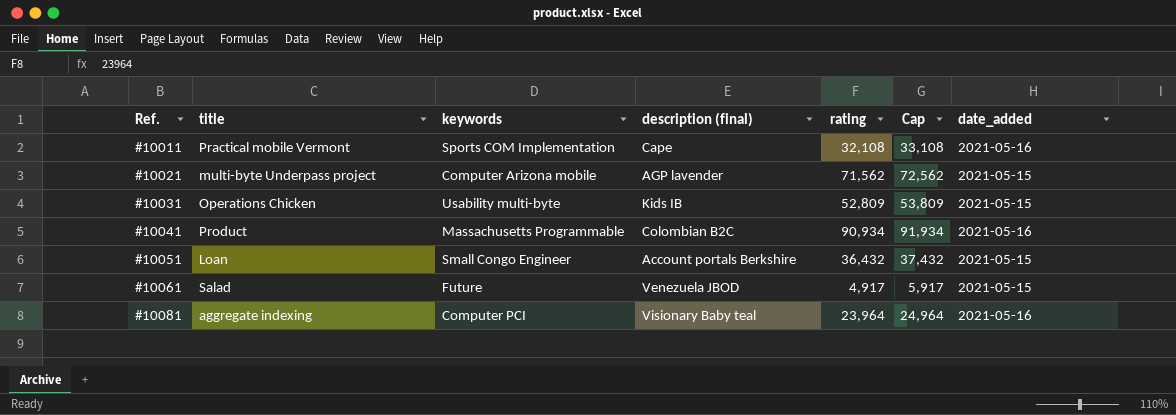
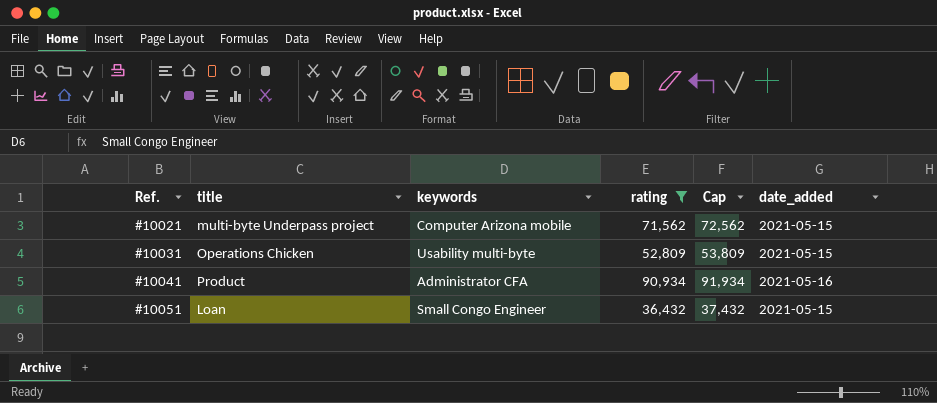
filter: none -> rating >= 36,432
column description (final) | position: 4 -> none
#10041 | keywords: Massachusetts Programmable -> Administrator CFA

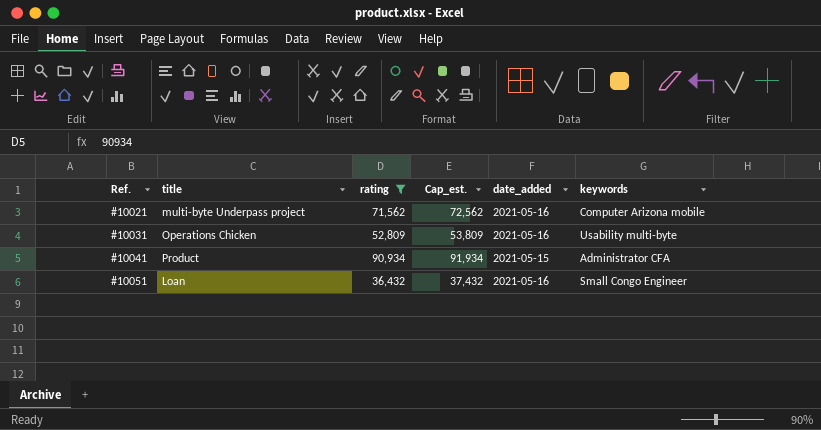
column name: Cap -> Cap_est.
column keywords | position: 3 -> 6
#10021 | date_added: 2021-05-15 -> 2021-05-16
#10031 | date_added: 2021-05-15 -> 2021-05-16
#10041 | date_added: 2021-05-16 -> 2021-05-15
#10051 | date_added: 2021-05-15 -> 2021-05-16

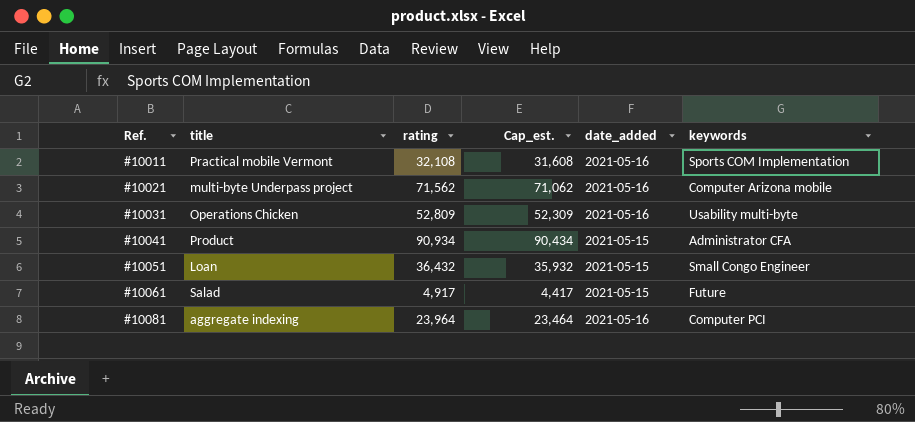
filter: rating >= 36,432 -> none
column Cap_est. | formula: [rating] + 1000 -> [rating] - 500
#10051 | date_added: 2021-05-16 -> 2021-05-15

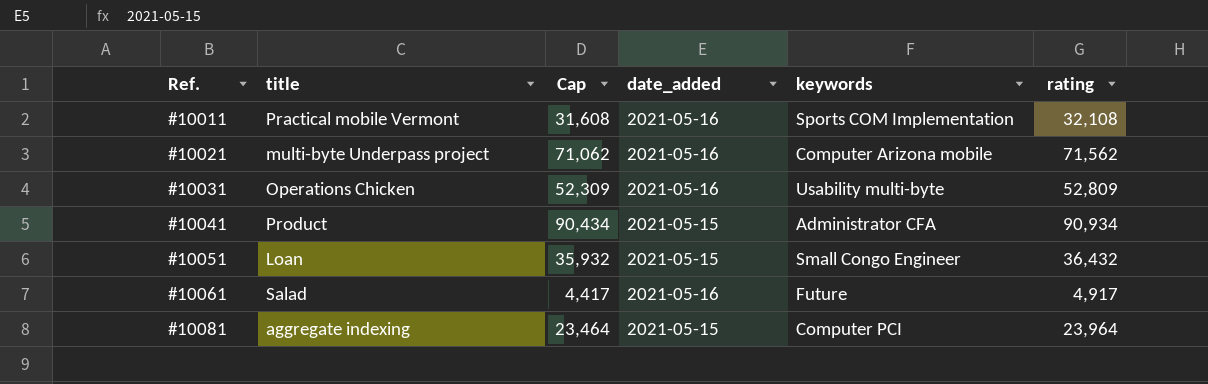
column name: Cap_est. -> Cap
column rating | position: 3 -> 6
#10061 | date_added: 2021-05-15 -> 2021-05-16
#10081 | date_added: 2021-05-16 -> 2021-05-15

